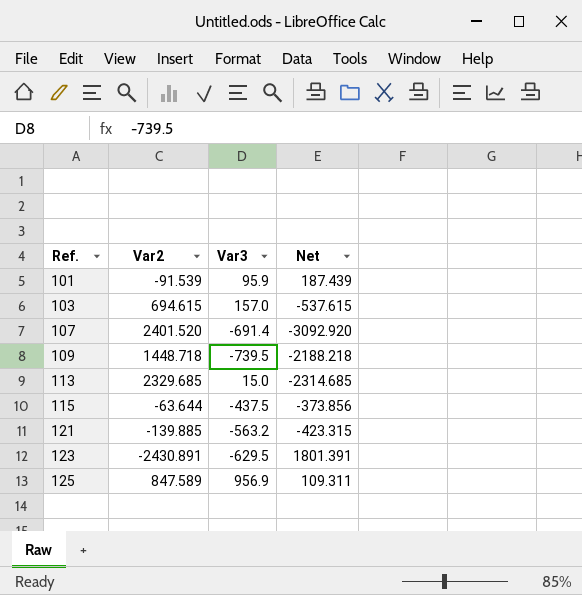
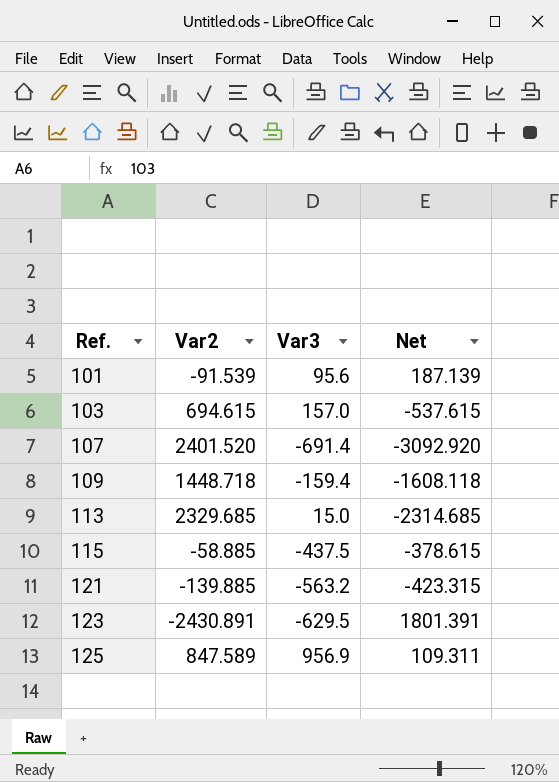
101 | Var3: 95.9 -> 95.6
101 | Net: 187.439 -> 187.139
109 | Var3: -739.5 -> -159.4
109 | Net: -2188.218 -> -1608.118
115 | Var2: -63.644 -> -58.885
115 | Net: -373.856 -> -378.615

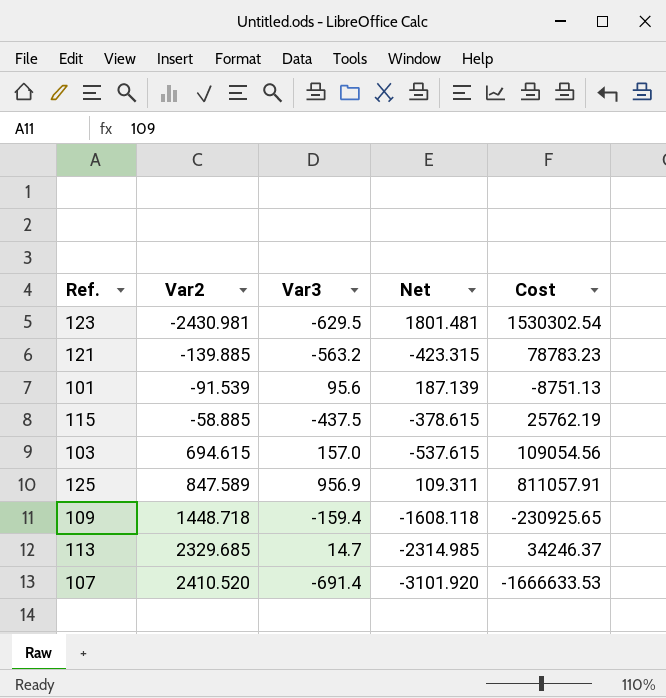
row order: Ref. ascending -> Var2 ascending
column Cost | formula: none -> [Var2] * [Var3]
123 | Var2: -2430.891 -> -2430.981
123 | Net: 1801.391 -> 1801.481
113 | Var3: 15.0 -> 14.7
113 | Net: -2314.685 -> -2314.985
107 | Var2: 2401.520 -> 2410.520
107 | Net: -3092.920 -> -3101.920

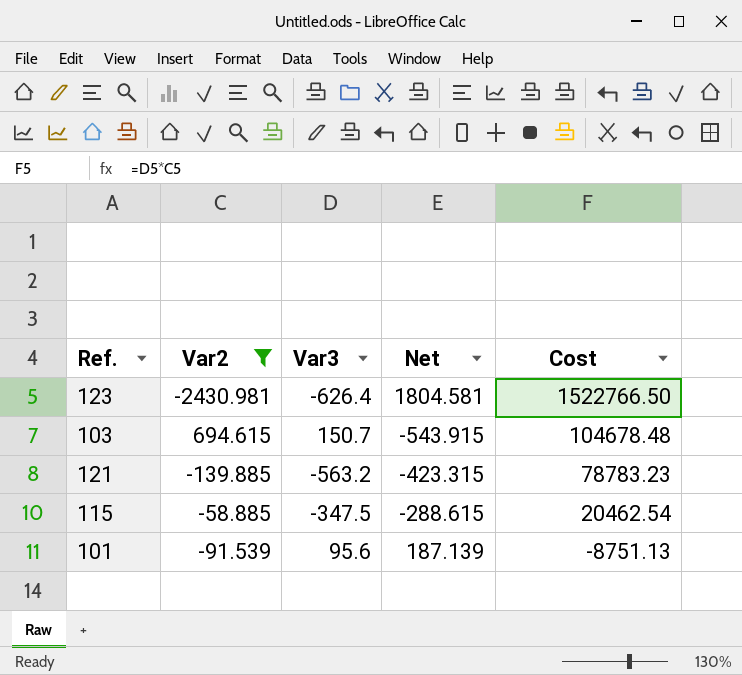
filter: none -> Var2 <= 694.615
row order: Var2 ascending -> Cost descending
123 | Var3: -629.5 -> -626.4
123 | Net: 1801.481 -> 1804.581
123 | Cost: 1530302.54 -> 1522766.50
103 | Var3: 157.0 -> 150.7
103 | Net: -537.615 -> -543.915
103 | Cost: 109054.56 -> 104678.48
115 | Var3: -437.5 -> -347.5
115 | Net: -378.615 -> -288.615
115 | Cost: 25762.19 -> 20462.54

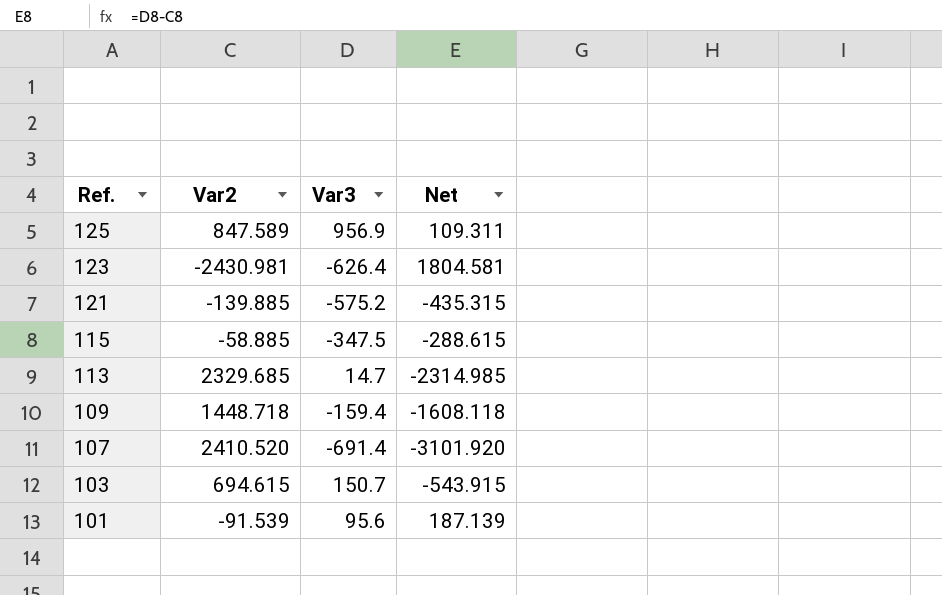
filter: Var2 <= 694.615 -> none
row order: Cost descending -> Ref. descending
column Cost | formula: [Var2] * [Var3] -> none
121 | Var3: -563.2 -> -575.2
121 | Net: -423.315 -> -435.315

